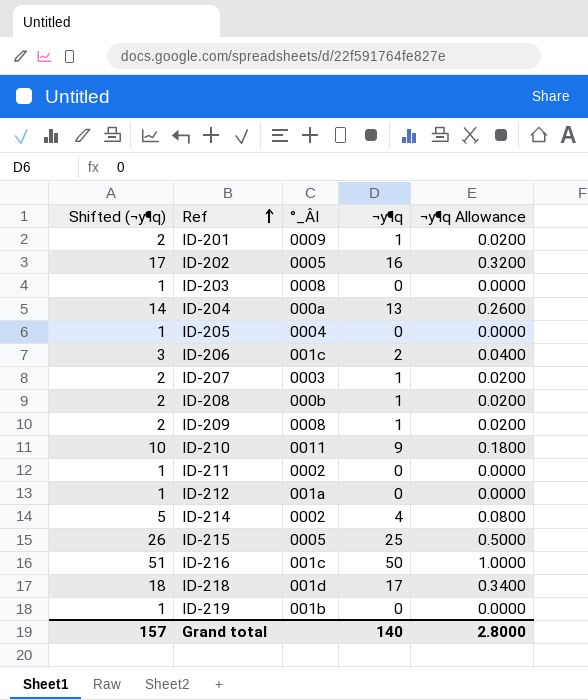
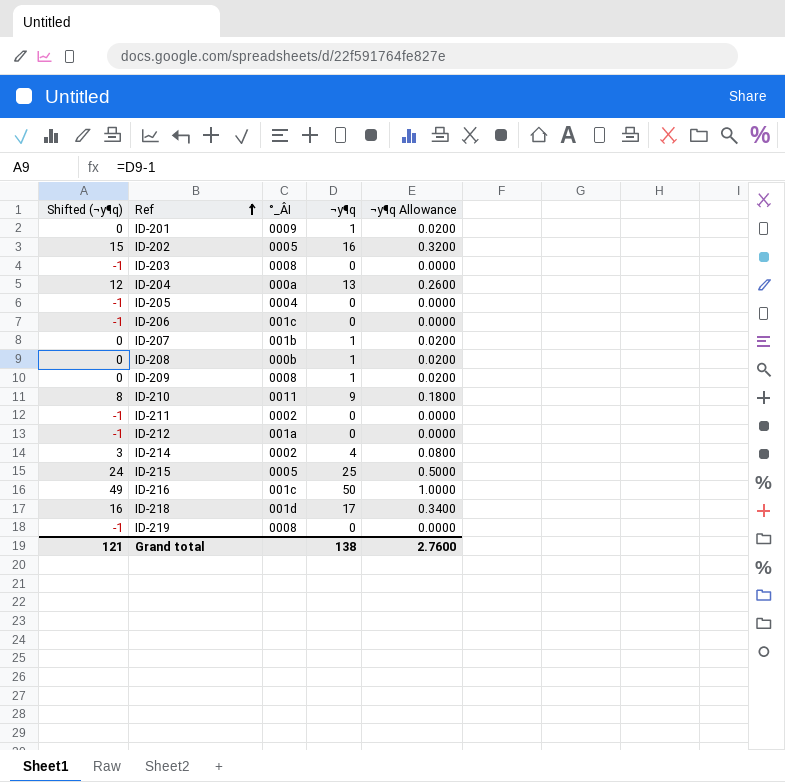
column Shifted (¬y¶q) | formula: [¬y¶q] + 1 -> [¬y¶q] - 1
ID-206 | ¬y¶q: 2 -> 0
ID-206 | ¬y¶q Allowance: 0.0400 -> 0.0000
ID-207 | °_ÂI: 0003 -> 001b
ID-219 | °_ÂI: 001b -> 0008
Grand total | Shifted (¬y¶q): 157 -> 121
Grand total | ¬y¶q: 140 -> 138
Grand total | ¬y¶q Allowance: 2.8000 -> 2.7600

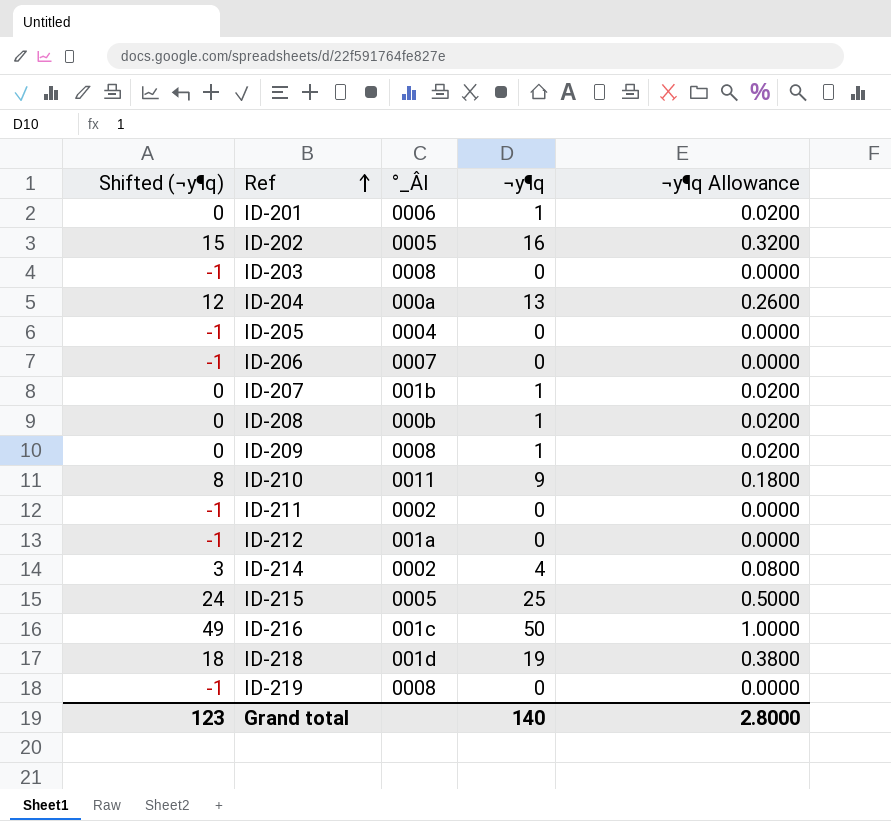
ID-201 | °_ÂI: 0009 -> 0006
ID-206 | °_ÂI: 001c -> 0007
ID-218 | Shifted (¬y¶q): 16 -> 18
ID-218 | ¬y¶q: 17 -> 19
ID-218 | ¬y¶q Allowance: 0.3400 -> 0.3800
Grand total | Shifted (¬y¶q): 121 -> 123
Grand total | ¬y¶q: 138 -> 140
Grand total | ¬y¶q Allowance: 2.7600 -> 2.8000

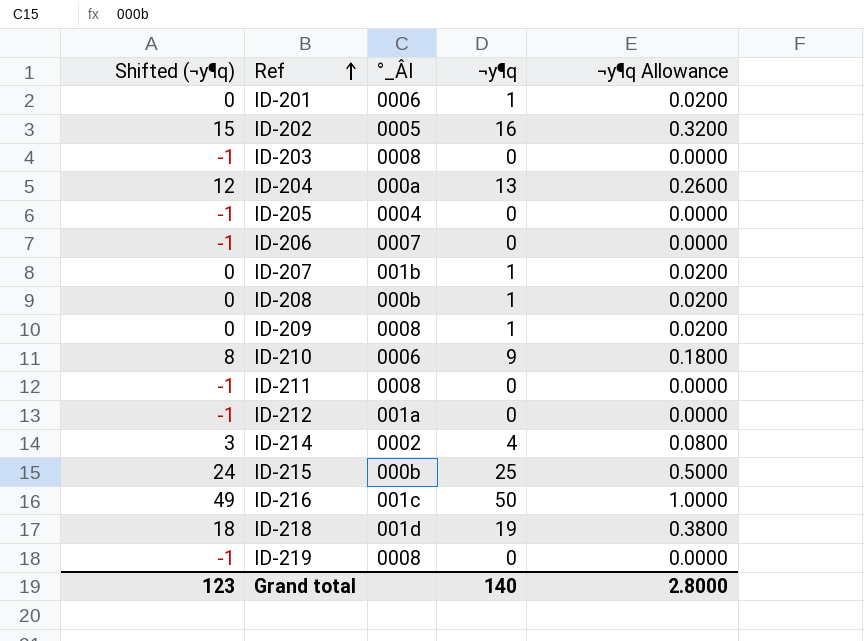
ID-210 | °_ÂI: 0011 -> 0006
ID-211 | °_ÂI: 0002 -> 0008
ID-215 | °_ÂI: 0005 -> 000b

